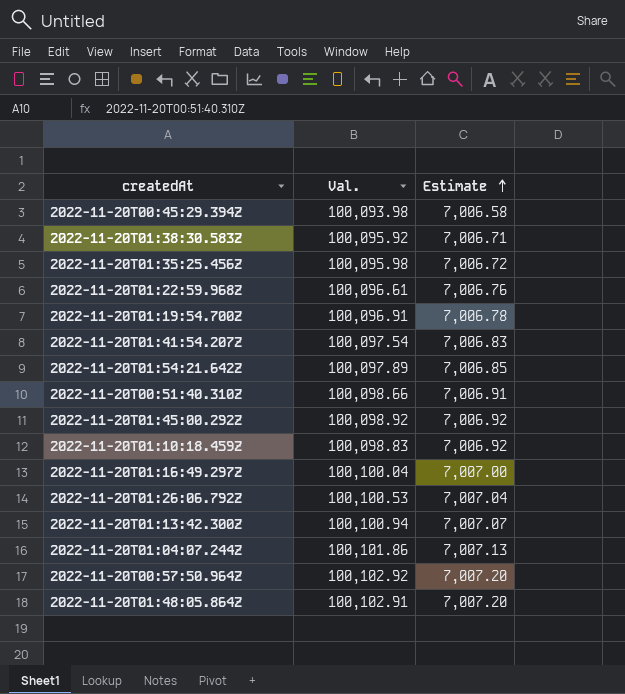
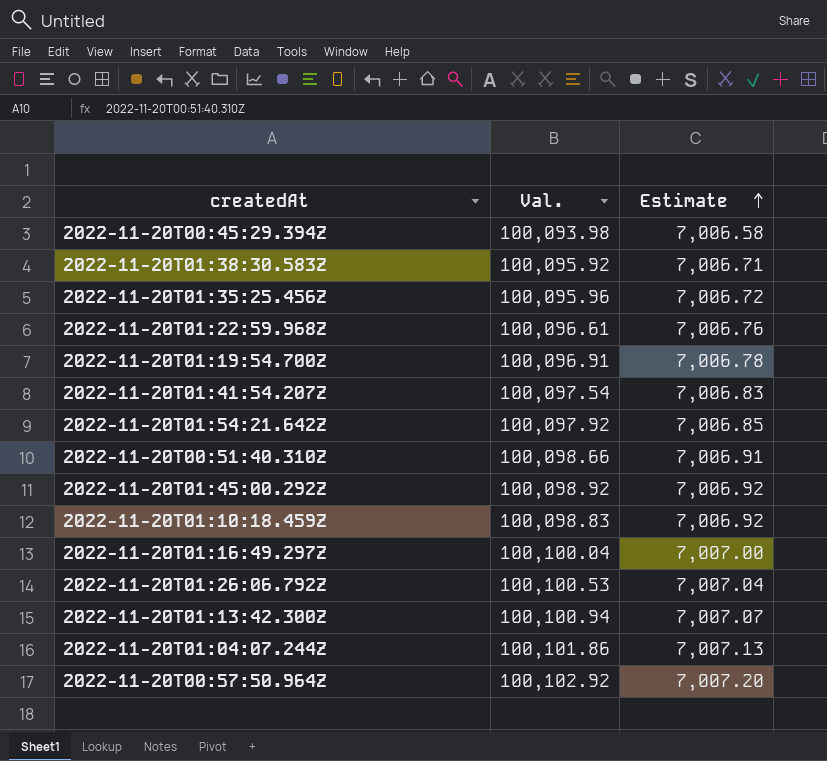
row 2022-11-20T01:48:05.864Z: 100,102.91 | 7,007.20 -> none
2022-11-20T01:35:25.456Z | Val.: 100,095.98 -> 100,095.96
2022-11-20T01:54:21.642Z | Val.: 100,097.89 -> 100,097.92

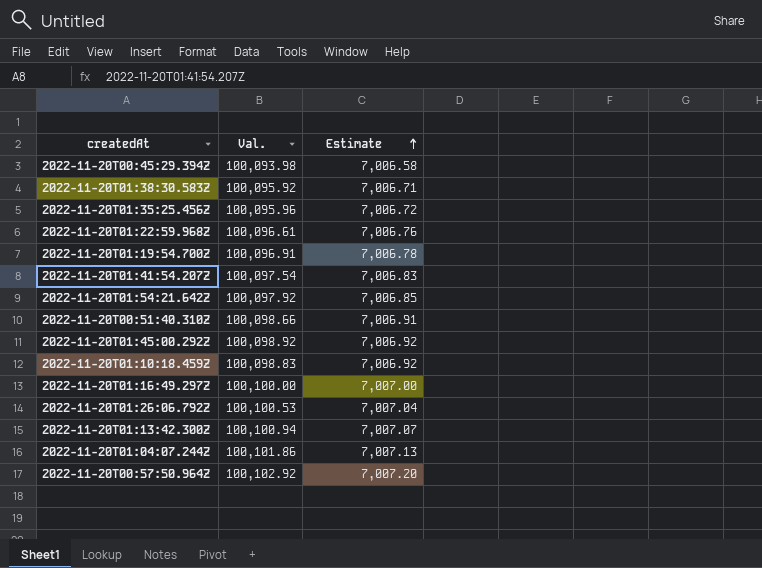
2022-11-20T01:16:49.297Z | Val.: 100,100.04 -> 100,100.00

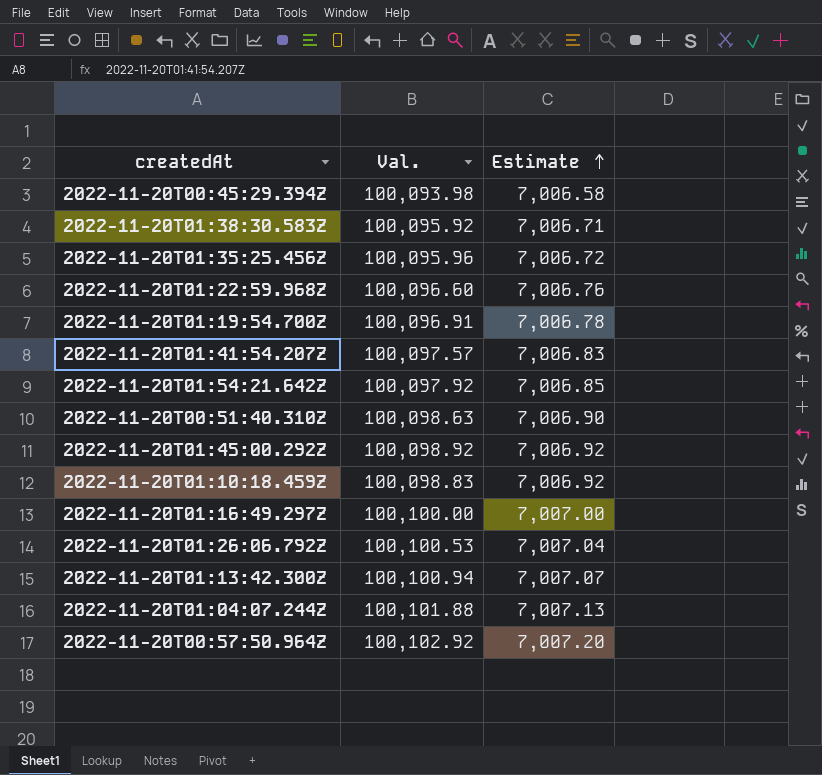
2022-11-20T01:22:59.968Z | Val.: 100,096.61 -> 100,096.60
2022-11-20T01:41:54.207Z | Val.: 100,097.54 -> 100,097.57
2022-11-20T00:51:40.310Z | Val.: 100,098.66 -> 100,098.63
2022-11-20T00:51:40.310Z | Estimate: 7,006.91 -> 7,006.90
2022-11-20T01:04:07.244Z | Val.: 100,101.86 -> 100,101.88

